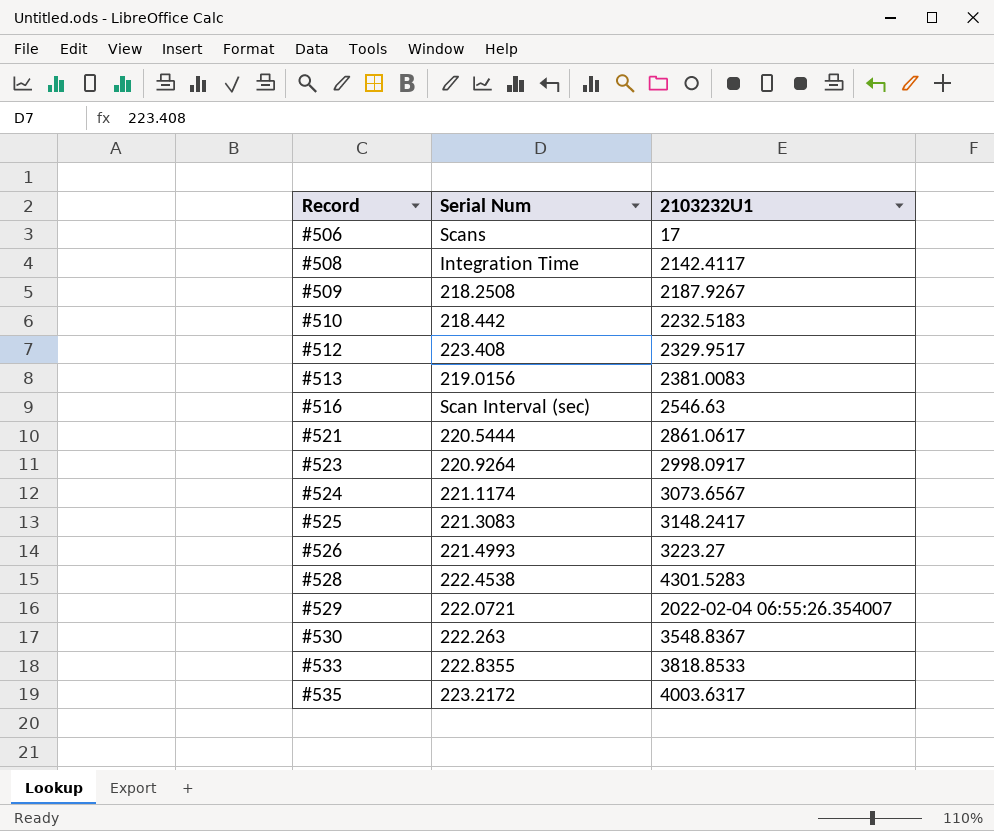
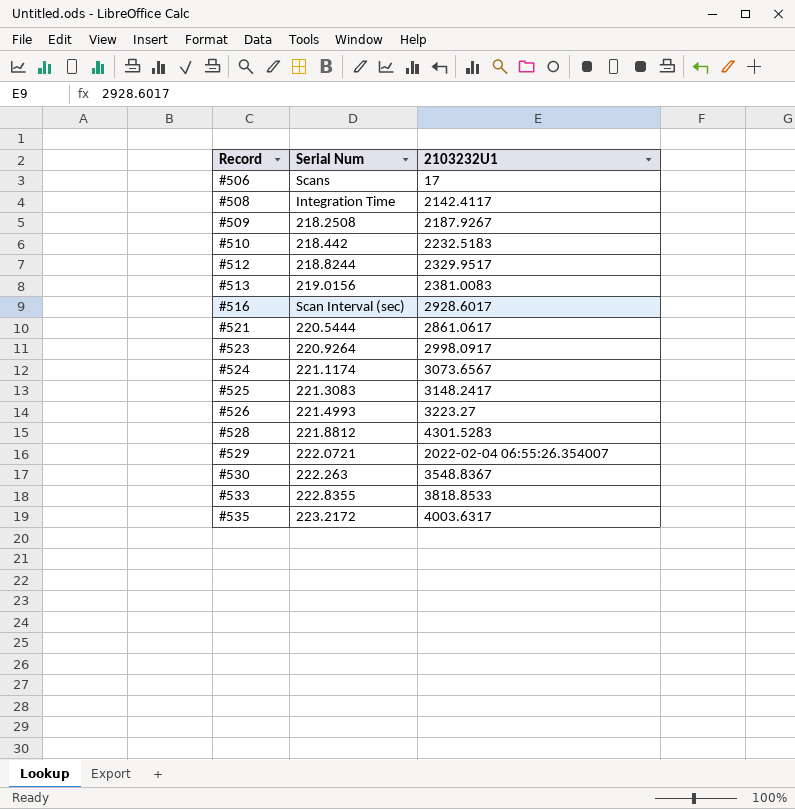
#512 | Serial Num: 223.408 -> 218.8244
#516 | 2103232U1: 2546.63 -> 2928.6017
#528 | Serial Num: 222.4538 -> 221.8812

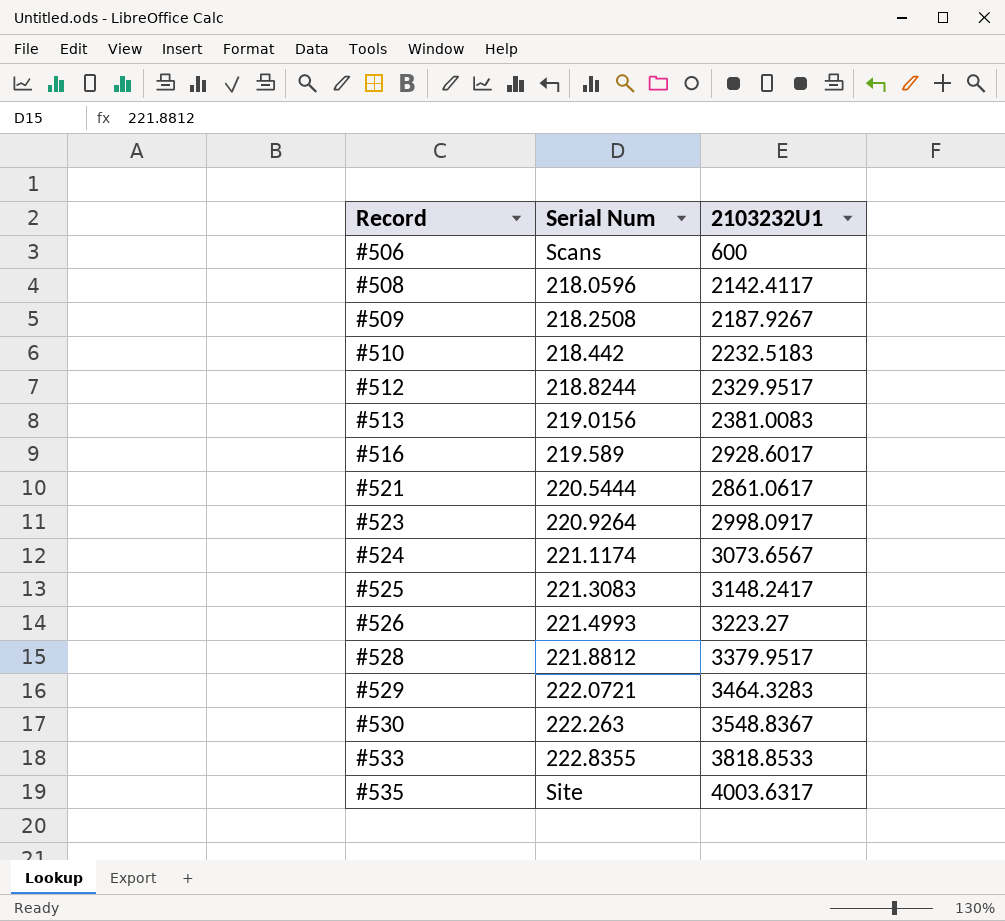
#506 | 2103232U1: 17 -> 600
#508 | Serial Num: Integration Time -> 218.0596
#516 | Serial Num: Scan Interval (sec) -> 219.589
#528 | 2103232U1: 4301.5283 -> 3379.9517
#529 | 2103232U1: 2022-02-04 06:55:26.354007 -> 3464.3283
#535 | Serial Num: 223.2172 -> Site

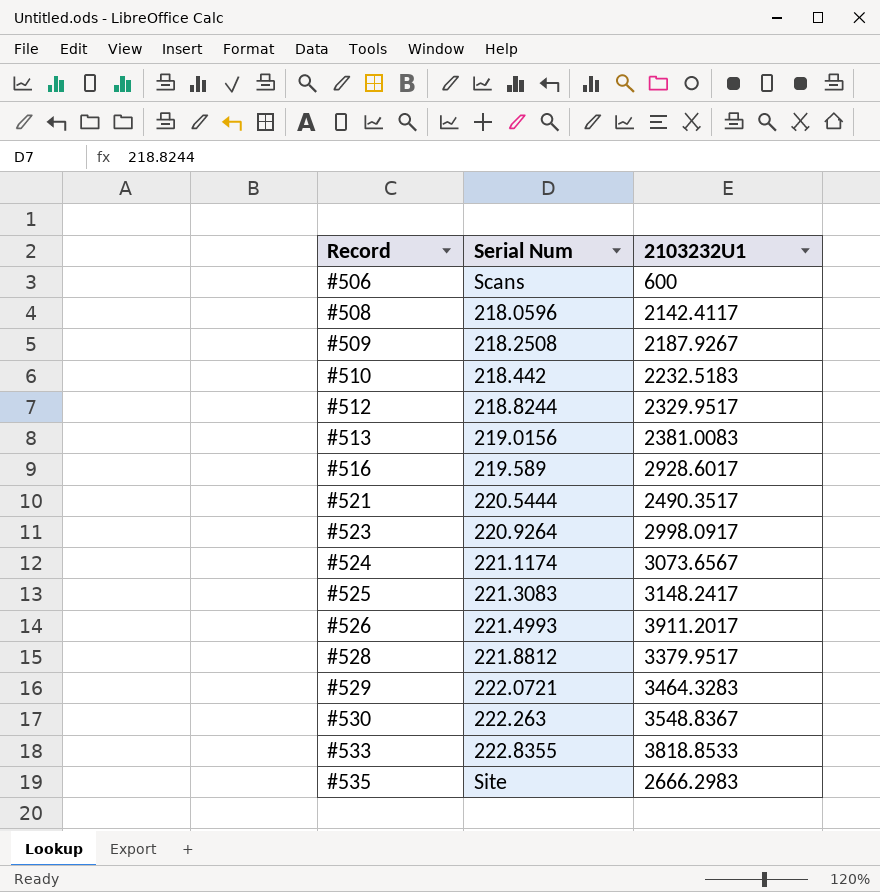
#521 | 2103232U1: 2861.0617 -> 2490.3517
#526 | 2103232U1: 3223.27 -> 3911.2017
#535 | 2103232U1: 4003.6317 -> 2666.2983

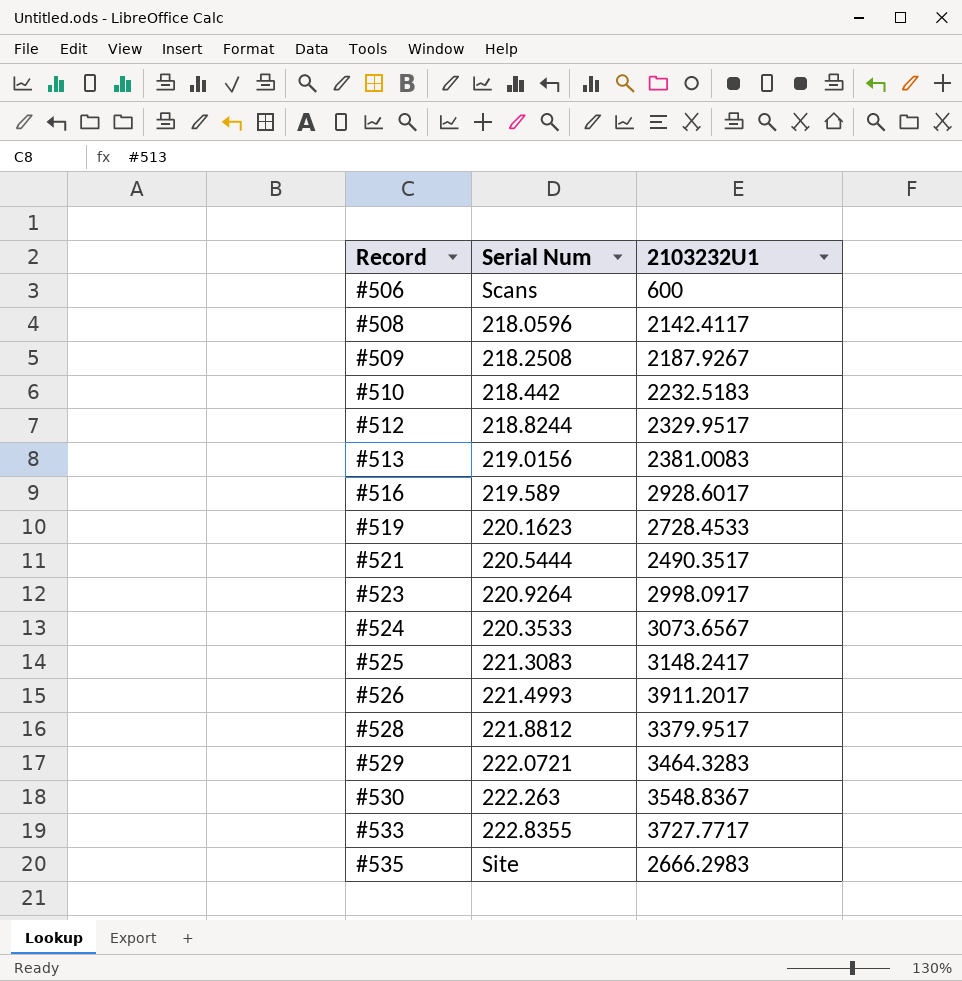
row #519: none -> 220.1623 | 2728.4533
#524 | Serial Num: 221.1174 -> 220.3533
#533 | 2103232U1: 3818.8533 -> 3727.7717

